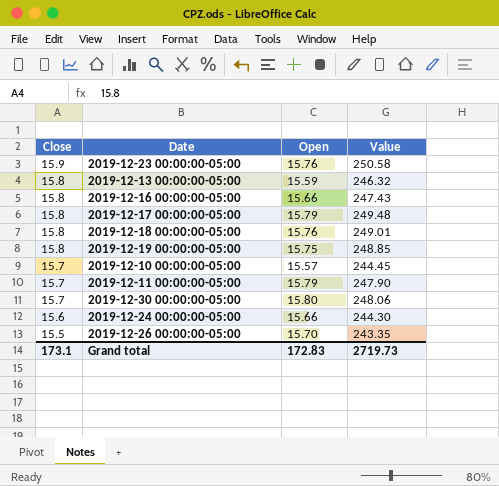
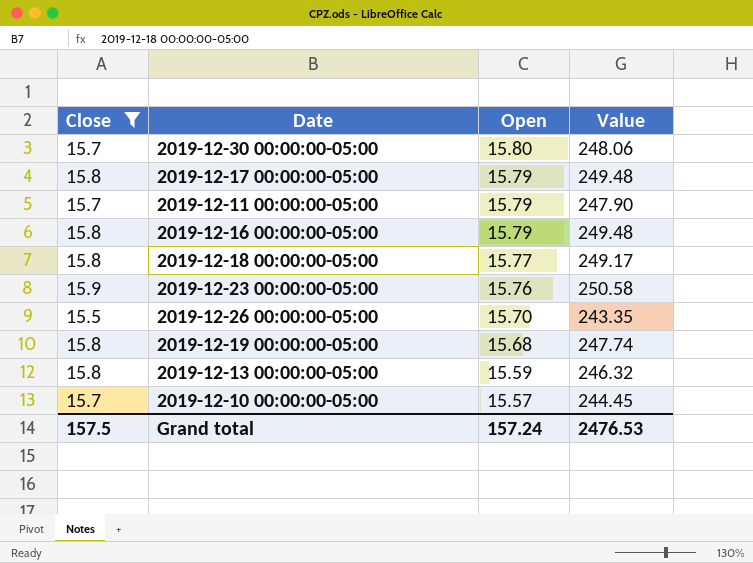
filter: none -> Close != 15.6
row order: Close descending -> Open descending
2019-12-16 00:00:00-05:00 | Open: 15.66 -> 15.79
2019-12-16 00:00:00-05:00 | Value: 247.43 -> 249.48
2019-12-18 00:00:00-05:00 | Open: 15.76 -> 15.77
2019-12-18 00:00:00-05:00 | Value: 249.01 -> 249.17
2019-12-19 00:00:00-05:00 | Open: 15.75 -> 15.68
2019-12-19 00:00:00-05:00 | Value: 248.85 -> 247.74
Grand total | Close: 173.1 -> 157.5
Grand total | Open: 172.83 -> 157.24
Grand total | Value: 2719.73 -> 2476.53

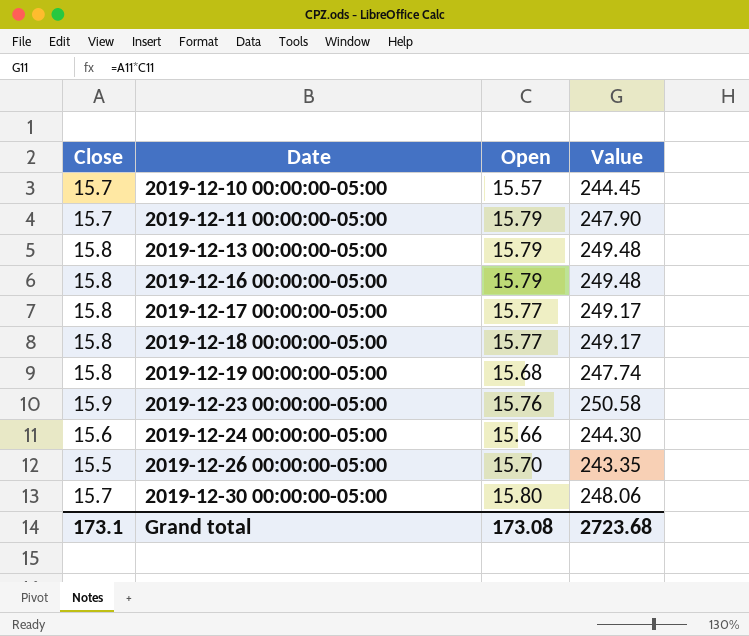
filter: Close != 15.6 -> none
row order: Open descending -> Date ascending
2019-12-13 00:00:00-05:00 | Open: 15.59 -> 15.79
2019-12-13 00:00:00-05:00 | Value: 246.32 -> 249.48
2019-12-17 00:00:00-05:00 | Open: 15.79 -> 15.77
2019-12-17 00:00:00-05:00 | Value: 249.48 -> 249.17
Grand total | Close: 157.5 -> 173.1
Grand total | Open: 157.24 -> 173.08
Grand total | Value: 2476.53 -> 2723.68

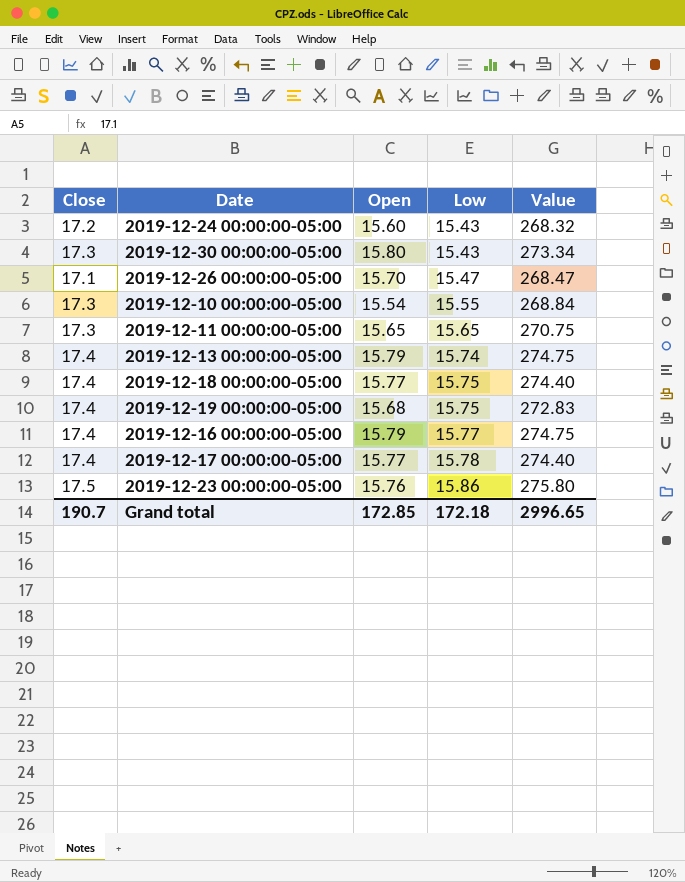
row order: Date ascending -> Low ascending
column Low | position: none -> 4
2019-12-24 00:00:00-05:00 | Close: 15.6 -> 17.2
2019-12-24 00:00:00-05:00 | Open: 15.66 -> 15.60
2019-12-24 00:00:00-05:00 | Value: 244.30 -> 268.32
2019-12-30 00:00:00-05:00 | Close: 15.7 -> 17.3
2019-12-30 00:00:00-05:00 | Value: 248.06 -> 273.34
2019-12-26 00:00:00-05:00 | Close: 15.5 -> 17.1
2019-12-26 00:00:00-05:00 | Value: 243.35 -> 268.47
2019-12-10 00:00:00-05:00 | Close: 15.7 -> 17.3
2019-12-10 00:00:00-05:00 | Open: 15.57 -> 15.54
2019-12-10 00:00:00-05:00 | Value: 244.45 -> 268.84
2019-12-11 00:00:00-05:00 | Close: 15.7 -> 17.3
2019-12-11 00:00:00-05:00 | Open: 15.79 -> 15.65
2019-12-11 00:00:00-05:00 | Value: 247.90 -> 270.75
2019-12-13 00:00:00-05:00 | Close: 15.8 -> 17.4
2019-12-13 00:00:00-05:00 | Value: 249.48 -> 274.75
2019-12-18 00:00:00-05:00 | Close: 15.8 -> 17.4
2019-12-18 00:00:00-05:00 | Value: 249.17 -> 274.40
2019-12-19 00:00:00-05:00 | Close: 15.8 -> 17.4
2019-12-19 00:00:00-05:00 | Value: 247.74 -> 272.83
2019-12-16 00:00:00-05:00 | Close: 15.8 -> 17.4
2019-12-16 00:00:00-05:00 | Value: 249.48 -> 274.75
2019-12-17 00:00:00-05:00 | Close: 15.8 -> 17.4
2019-12-17 00:00:00-05:00 | Value: 249.17 -> 274.40
2019-12-23 00:00:00-05:00 | Close: 15.9 -> 17.5
2019-12-23 00:00:00-05:00 | Value: 250.58 -> 275.80
Grand total | Close: 173.1 -> 190.7
Grand total | Open: 173.08 -> 172.85
Grand total | Value: 2723.68 -> 2996.65

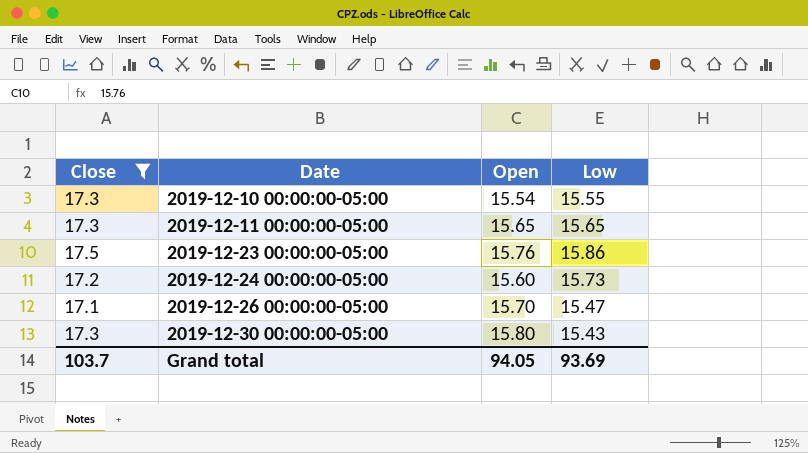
filter: none -> Close != 17.4
row order: Low ascending -> Date ascending
column Value | formula: [Close] * [Open] -> none
2019-12-24 00:00:00-05:00 | Low: 15.43 -> 15.73
Grand total | Close: 190.7 -> 103.7
Grand total | Open: 172.85 -> 94.05
Grand total | Low: 172.18 -> 93.69

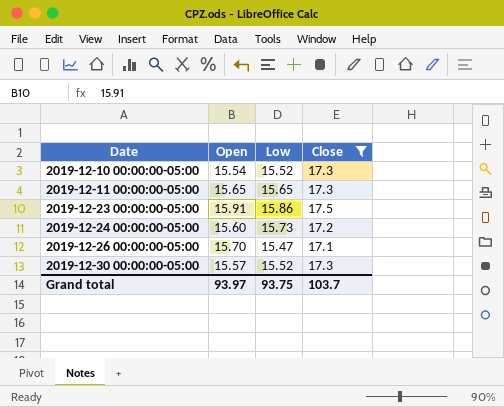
column Close | position: 1 -> 4
2019-12-10 00:00:00-05:00 | Low: 15.55 -> 15.52
2019-12-23 00:00:00-05:00 | Open: 15.76 -> 15.91
2019-12-30 00:00:00-05:00 | Open: 15.80 -> 15.57
2019-12-30 00:00:00-05:00 | Low: 15.43 -> 15.52
Grand total | Open: 94.05 -> 93.97
Grand total | Low: 93.69 -> 93.75

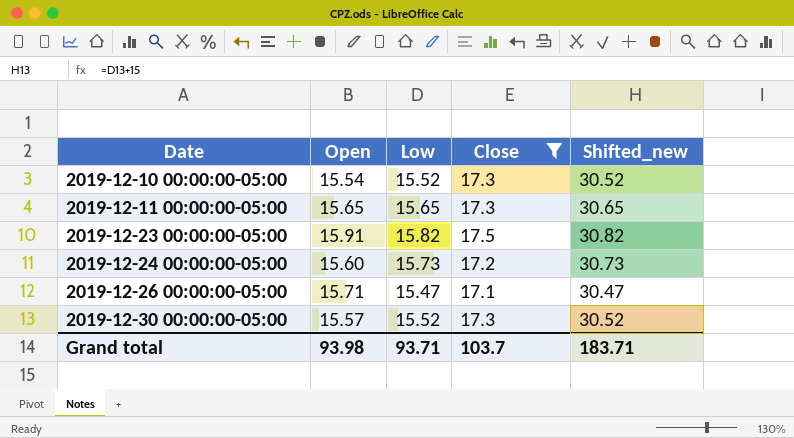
column Shifted_new | formula: none -> [Low] + 15
2019-12-23 00:00:00-05:00 | Low: 15.86 -> 15.82
2019-12-26 00:00:00-05:00 | Open: 15.70 -> 15.71
Grand total | Open: 93.97 -> 93.98
Grand total | Low: 93.75 -> 93.71

